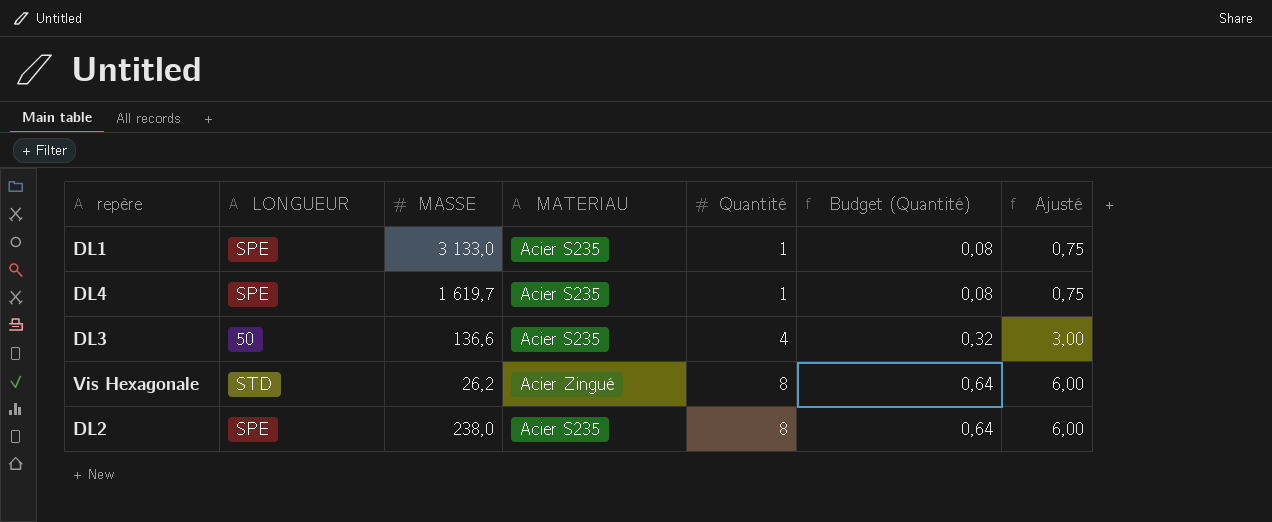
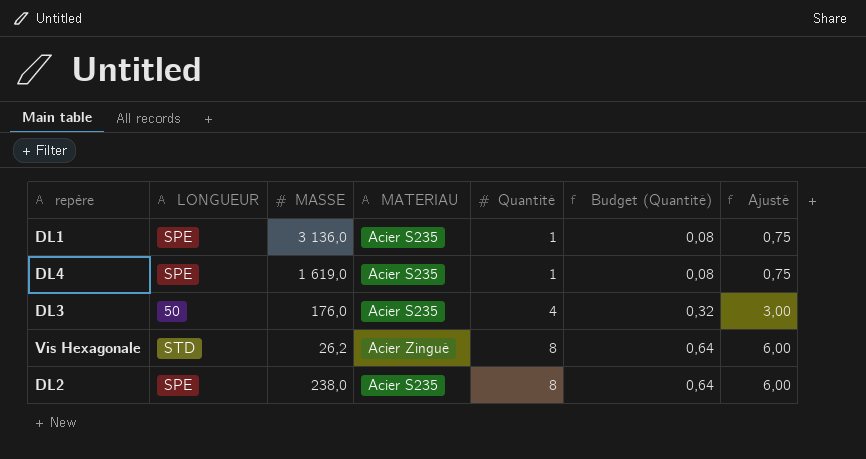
DL1 | MASSE: 3 133,0 -> 3 136,0
DL4 | MASSE: 1 619,7 -> 1 619,0
DL3 | MASSE: 136,6 -> 176,0

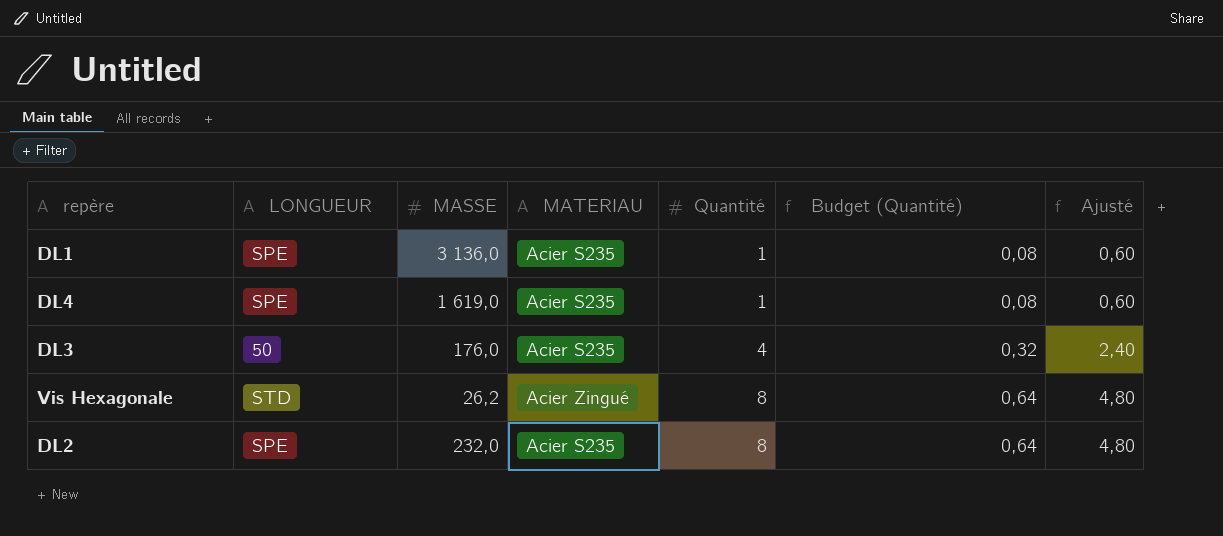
column Ajusté | formula: [Quantité] * 0,75 -> [Quantité] * 0,6
DL2 | MASSE: 238,0 -> 232,0

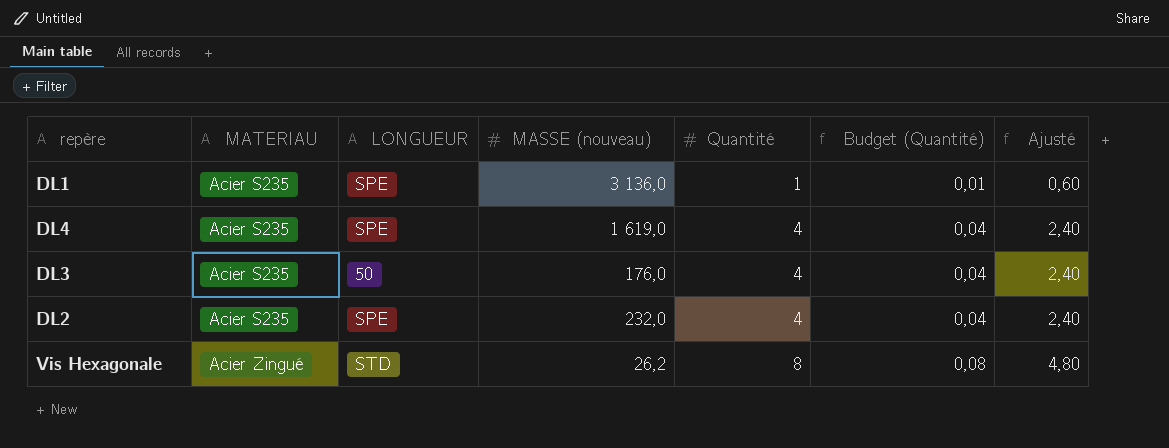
row order: Quantité ascending -> MATERIAU ascending
column MATERIAU | position: 4 -> 2
column name: MASSE -> MASSE (nouveau)
column Budget (Quantité) | formula: [Quantité] * 0,08 -> [Quantité] * 0,01
DL4 | Quantité: 1 -> 4
DL4 | Ajusté: 0,60 -> 2,40
DL2 | Quantité: 8 -> 4
DL2 | Ajusté: 4,80 -> 2,40

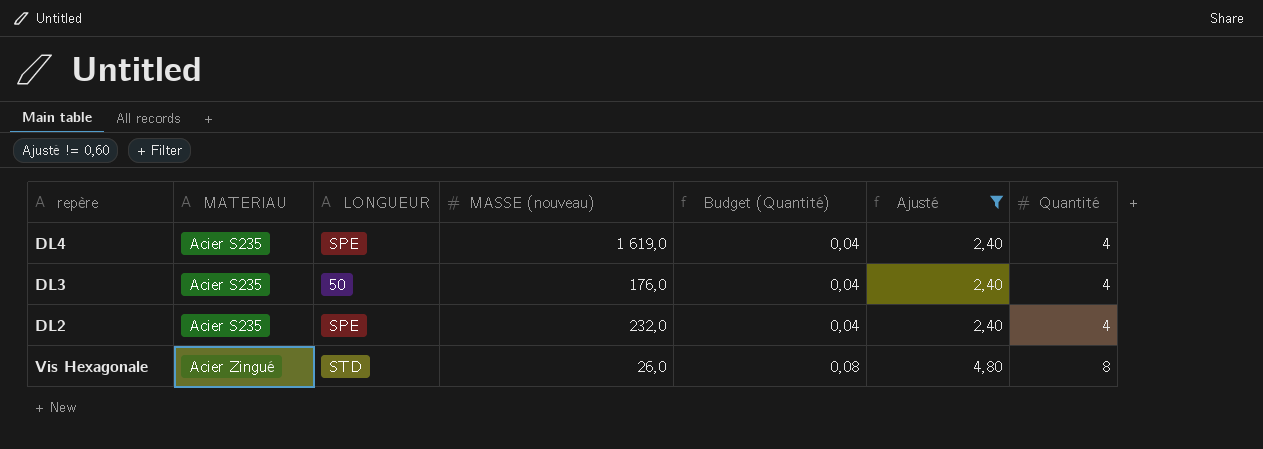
filter: none -> Ajusté != 0,60
column Quantité | position: 5 -> 7
Vis Hexagonale | MASSE (nouveau): 26,2 -> 26,0

